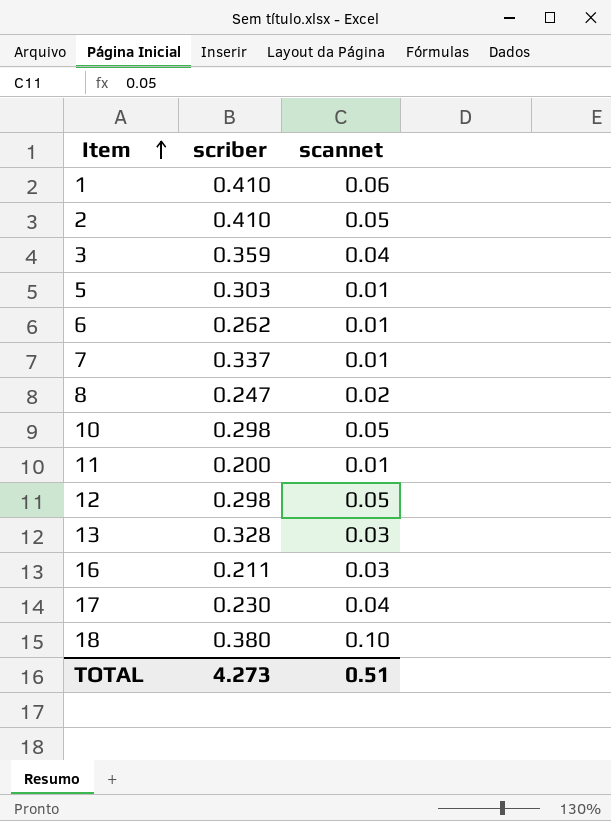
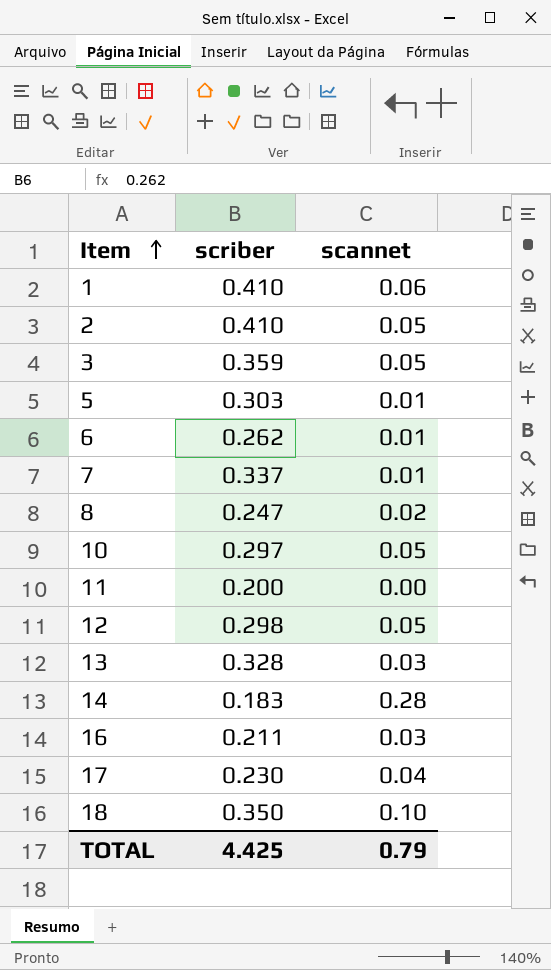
3 | scannet: 0.04 -> 0.05
10 | scriber: 0.298 -> 0.297
11 | scannet: 0.01 -> 0.00
row 14: none -> 0.183 | 0.28
18 | scriber: 0.380 -> 0.350
TOTAL | scriber: 4.273 -> 4.425
TOTAL | scannet: 0.51 -> 0.79

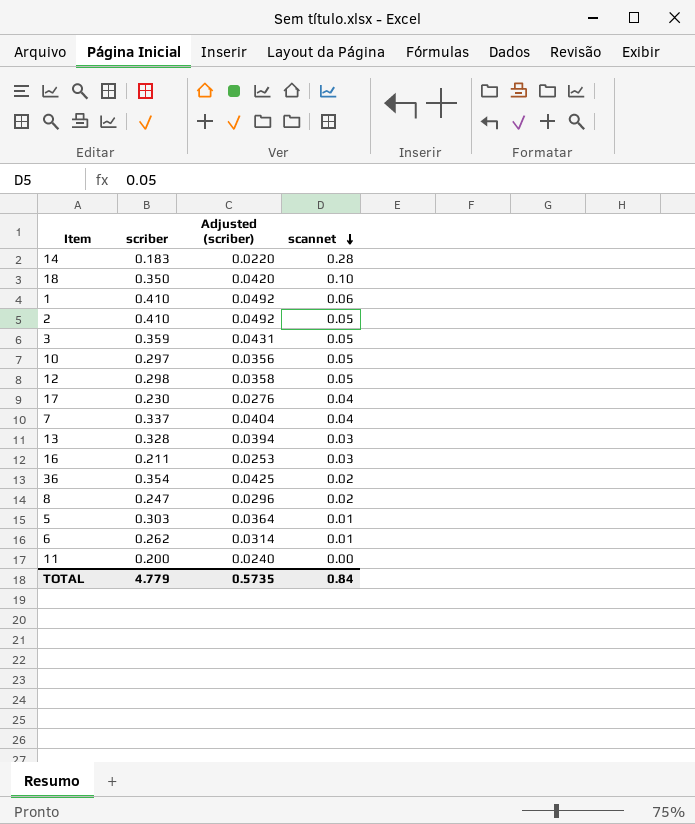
row order: Item ascending -> scannet descending
column Adjusted (scriber) | formula: none -> [scriber] * 0.12
7 | scannet: 0.01 -> 0.04
row 36: none -> 0.354 | 0.0425 | 0.02
TOTAL | scriber: 4.425 -> 4.779
TOTAL | scannet: 0.79 -> 0.84

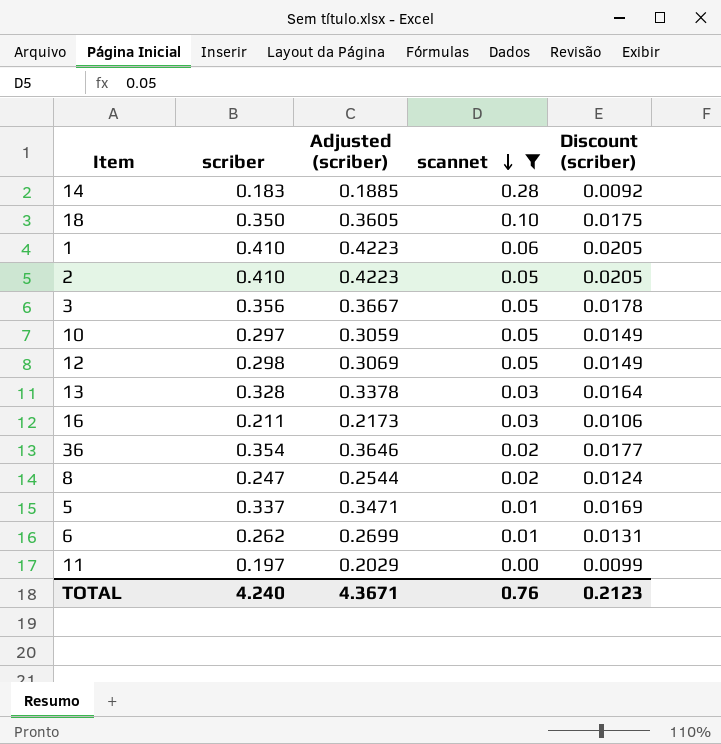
filter: none -> scannet != 0.04
column Adjusted (scriber) | formula: [scriber] * 0.12 -> [scriber] * 1.03
column Discount (scriber) | formula: none -> [scriber] * 0.05
3 | scriber: 0.359 -> 0.356
5 | scriber: 0.303 -> 0.337
11 | scriber: 0.200 -> 0.197
TOTAL | scriber: 4.779 -> 4.240
TOTAL | Adjusted (scriber): 0.5735 -> 4.3671
TOTAL | scannet: 0.84 -> 0.76

